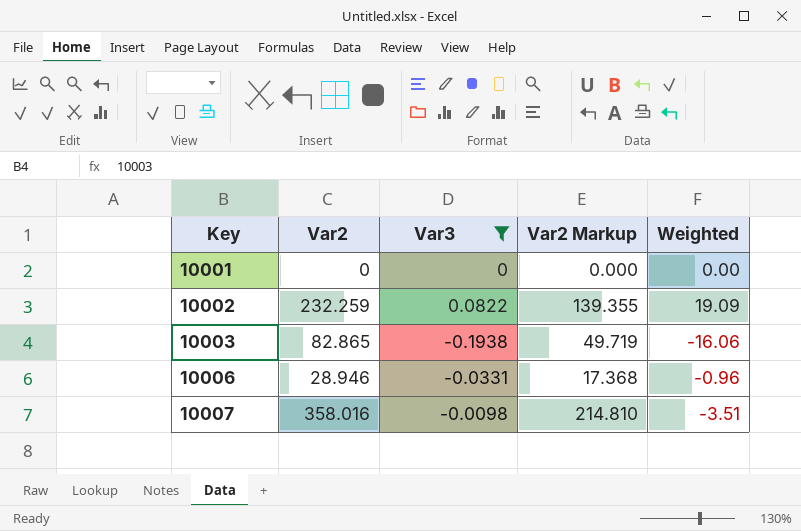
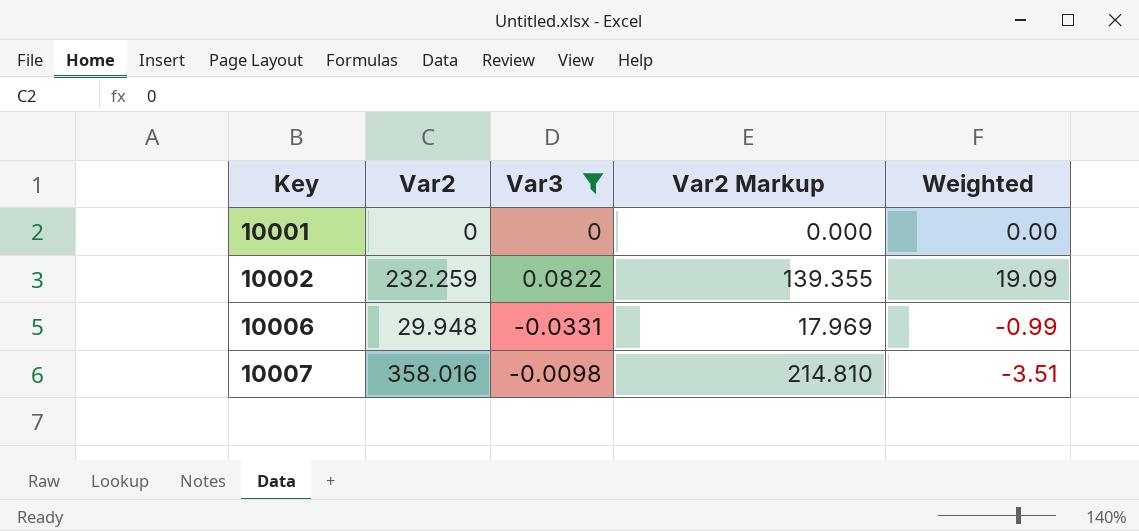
row 10003: 82.865 | -0.1938 | 49.719 | -16.06 -> none
10006 | Var2: 28.946 -> 29.948
10006 | Var2 Markup: 17.368 -> 17.969
10006 | Weighted: -0.96 -> -0.99

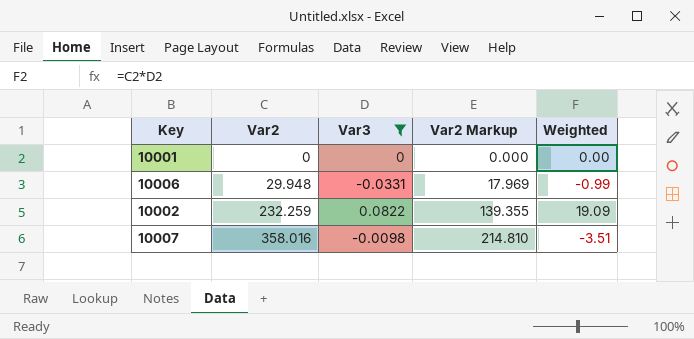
row order: Key ascending -> Var2 ascending

